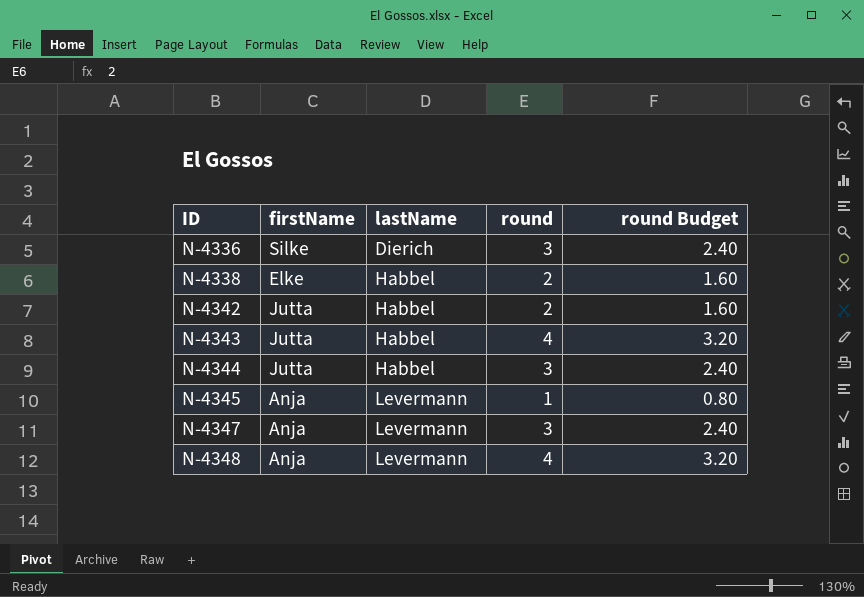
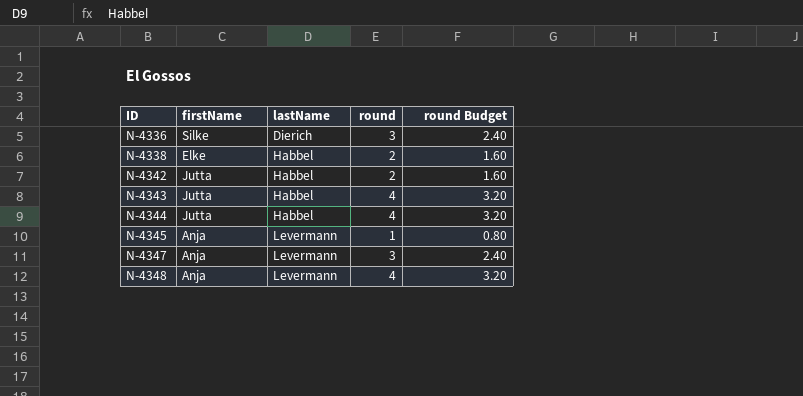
N-4344 | round: 3 -> 4
N-4344 | round Budget: 2.40 -> 3.20

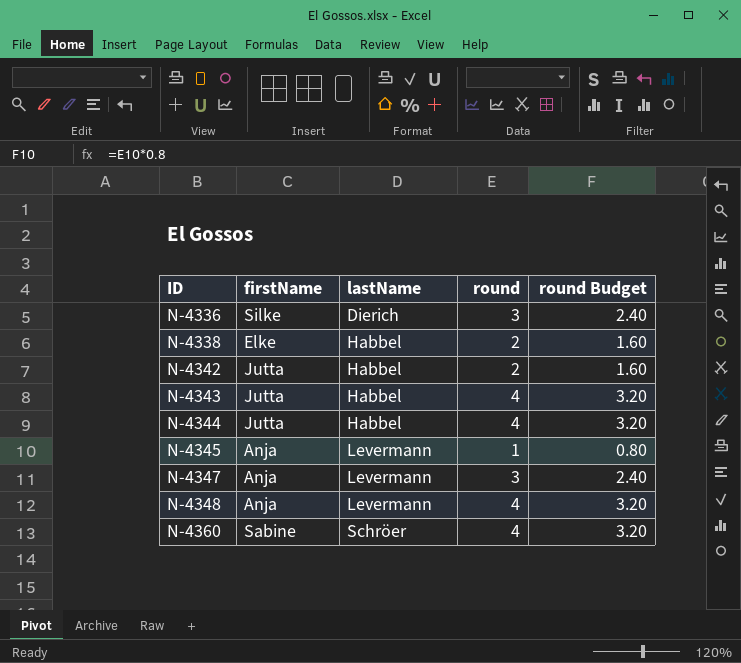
row N-4360: none -> Sabine | Schröer | 4 | 3.20

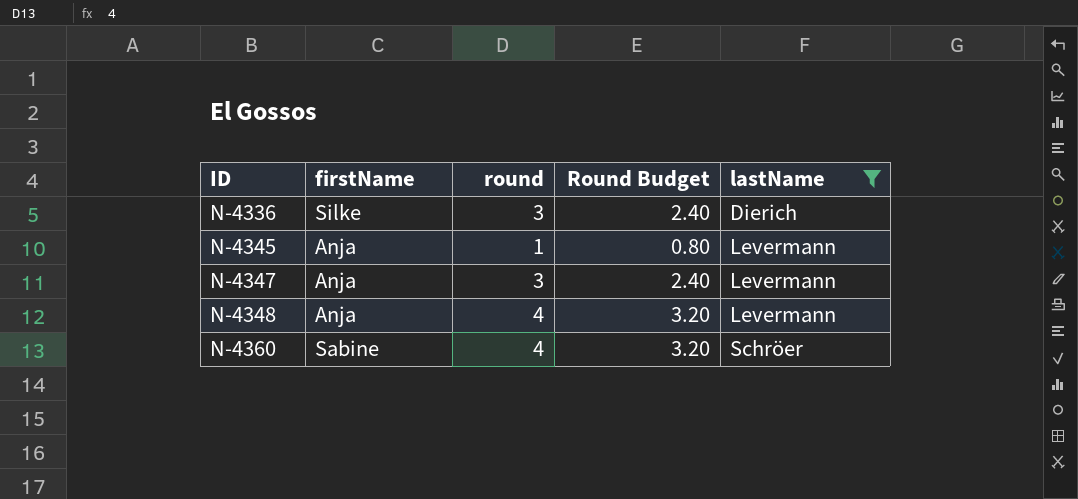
filter: none -> lastName != Habbel
column name: round Budget -> Round Budget
column lastName | position: 3 -> 5

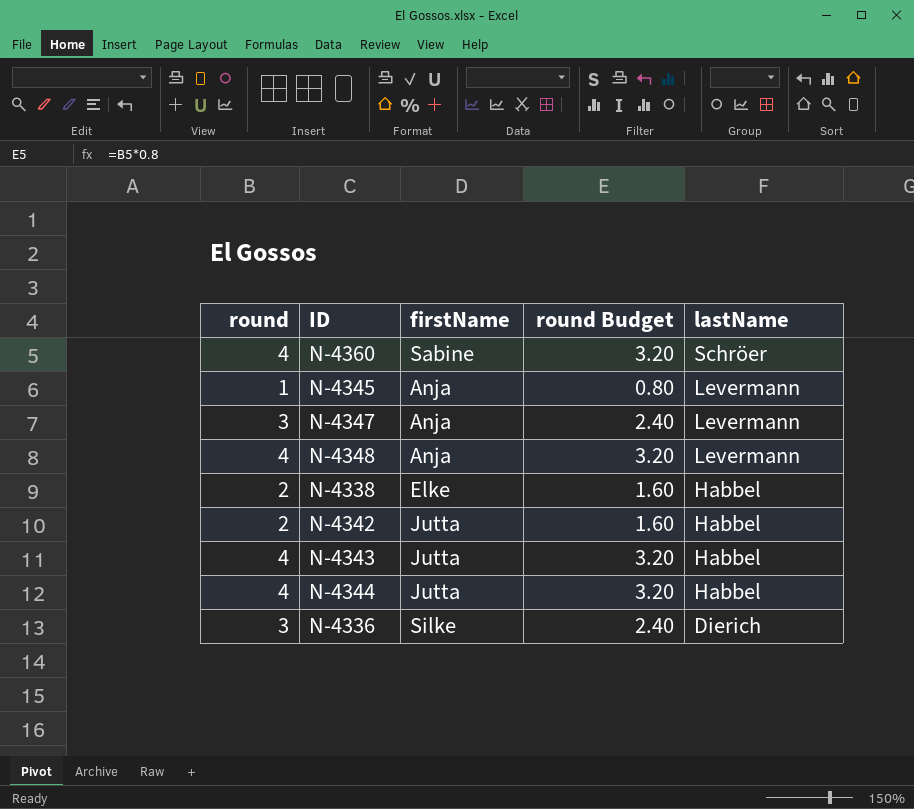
filter: lastName != Habbel -> none
row order: ID ascending -> lastName descending
column round | position: 3 -> 1
column name: Round Budget -> round Budget

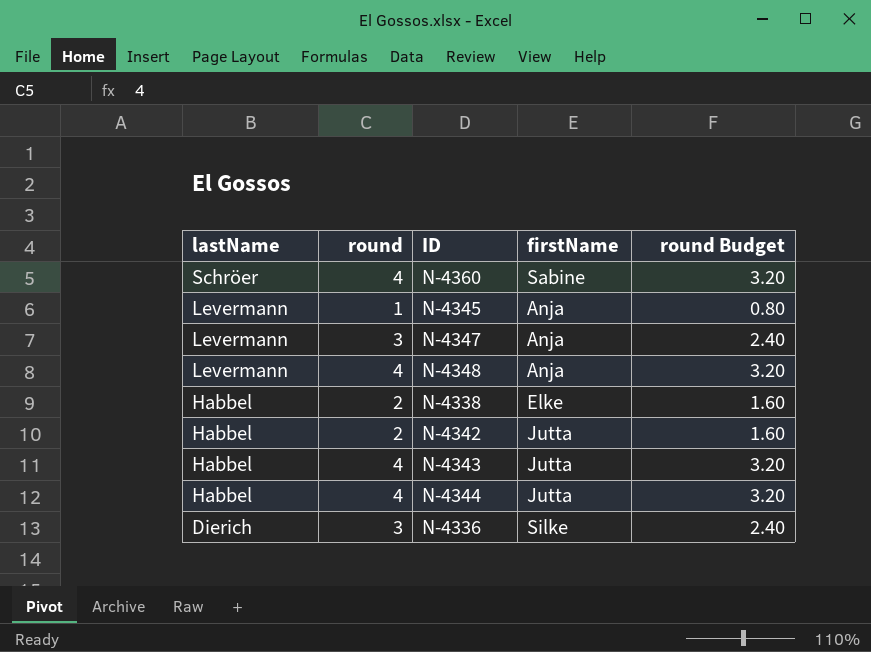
column lastName | position: 5 -> 1

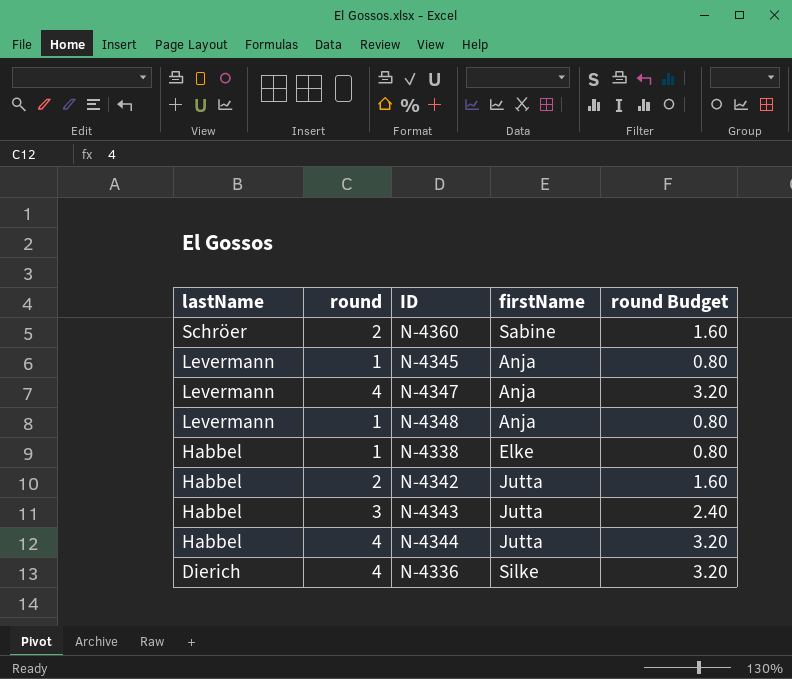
N-4360 | round: 4 -> 2
N-4360 | round Budget: 3.20 -> 1.60
N-4347 | round: 3 -> 4
N-4347 | round Budget: 2.40 -> 3.20
N-4348 | round: 4 -> 1
N-4348 | round Budget: 3.20 -> 0.80
N-4338 | round: 2 -> 1
N-4338 | round Budget: 1.60 -> 0.80
N-4343 | round: 4 -> 3
N-4343 | round Budget: 3.20 -> 2.40
N-4336 | round: 3 -> 4
N-4336 | round Budget: 2.40 -> 3.20

